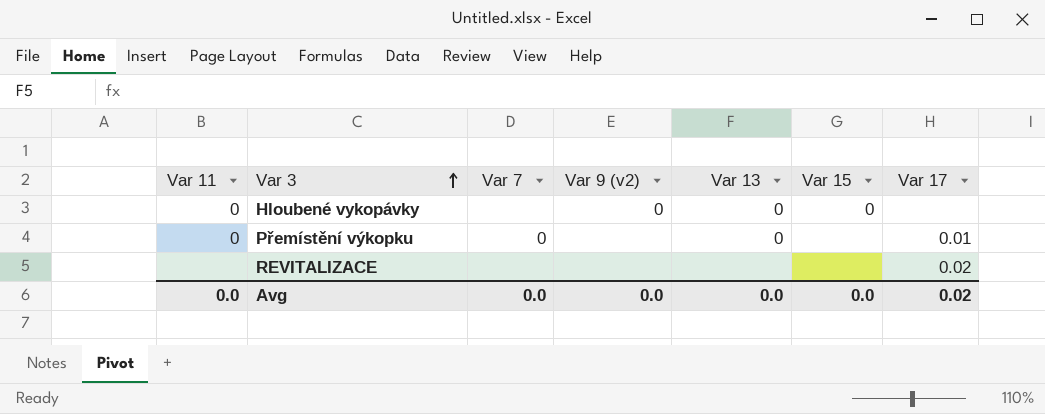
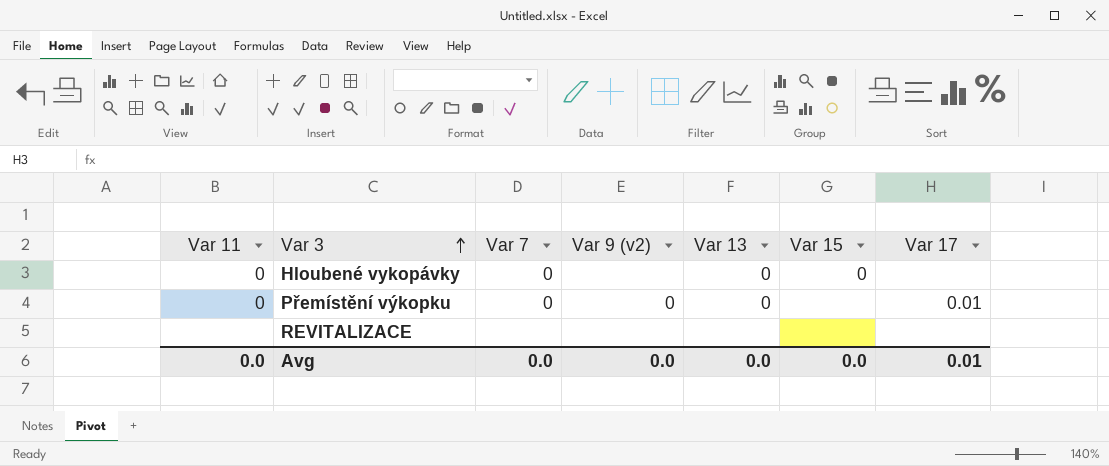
Hloubené vykopávky | Var 7: none -> 0
Hloubené vykopávky | Var 9 (v2): 0 -> none
Přemístění výkopku | Var 9 (v2): none -> 0
REVITALIZACE | Var 17: 0.02 -> none
Avg | Var 17: 0.02 -> 0.01

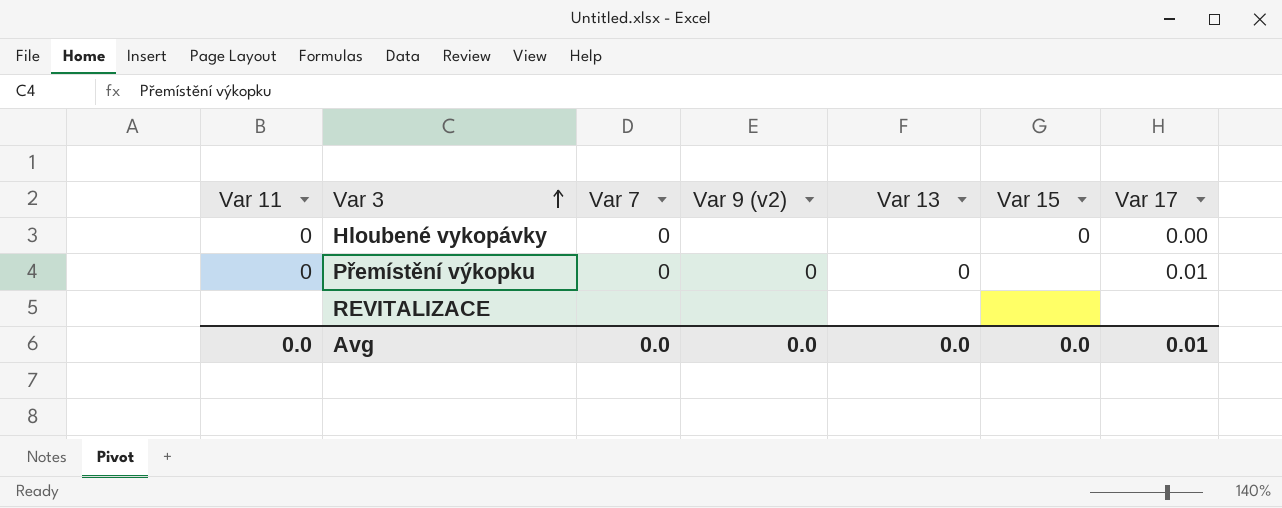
Hloubené vykopávky | Var 13: 0 -> none
Hloubené vykopávky | Var 17: none -> 0.00

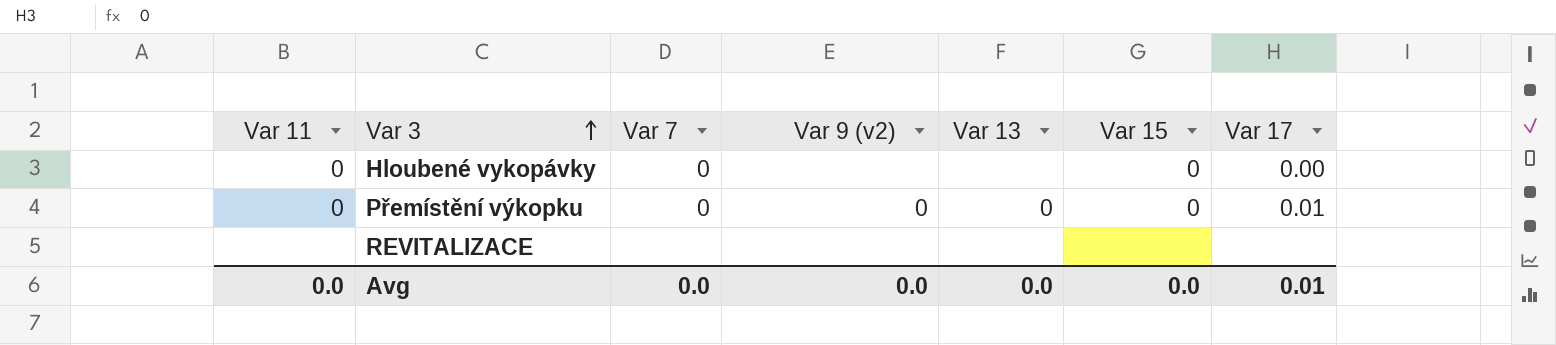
Přemístění výkopku | Var 15: none -> 0

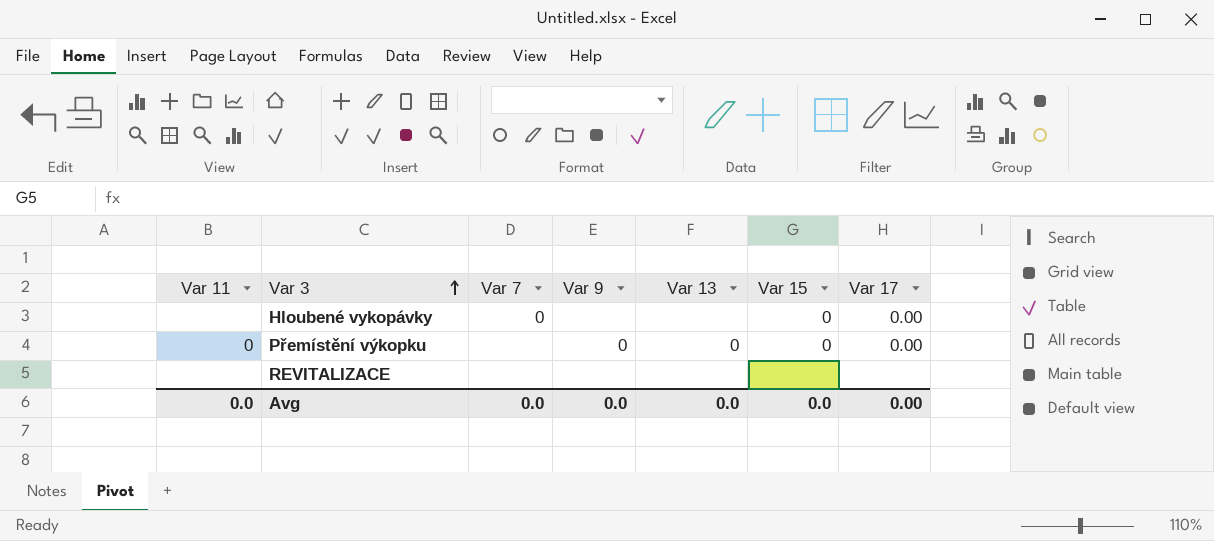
column name: Var 9 (v2) -> Var 9
Hloubené vykopávky | Var 11: 0 -> none
Přemístění výkopku | Var 7: 0 -> none
Přemístění výkopku | Var 17: 0.01 -> 0.00
Avg | Var 17: 0.01 -> 0.00

